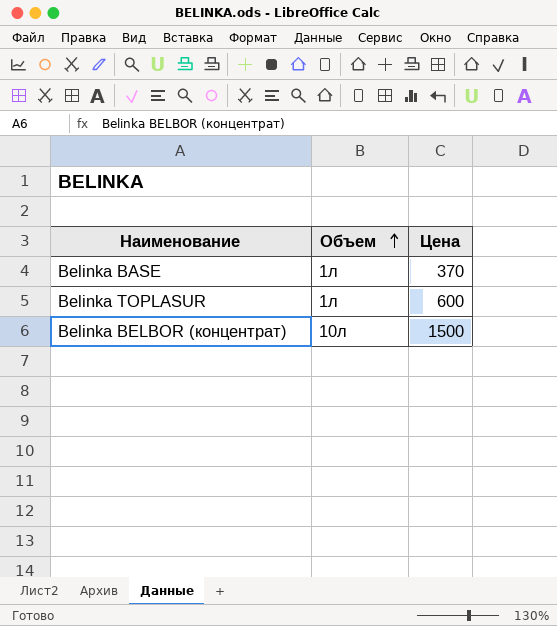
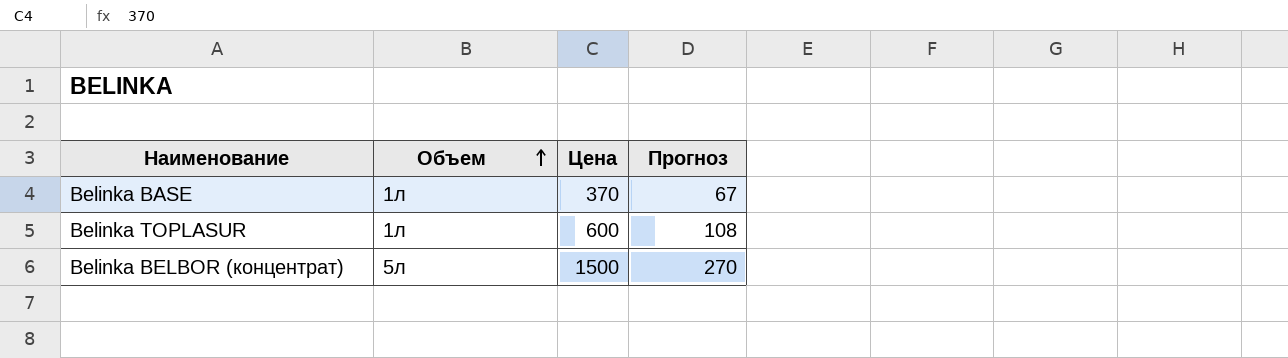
column Прогноз | formula: none -> [Цена] * 0,18
Belinka BELBOR (концентрат) | Объем: 10л -> 5л

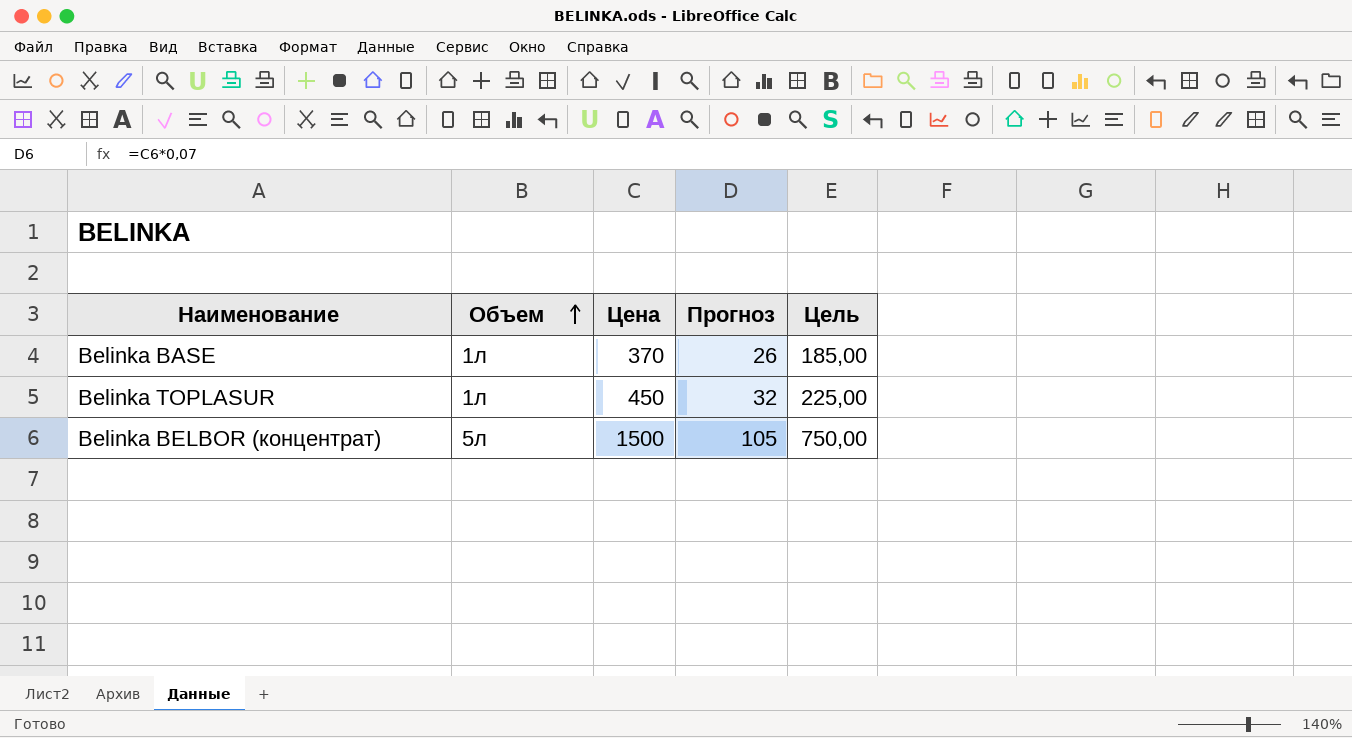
column Прогноз | formula: [Цена] * 0,18 -> [Цена] * 0,07
column Цель | formula: none -> [Цена] * 0,5
Belinka TOPLASUR | Цена: 600 -> 450

